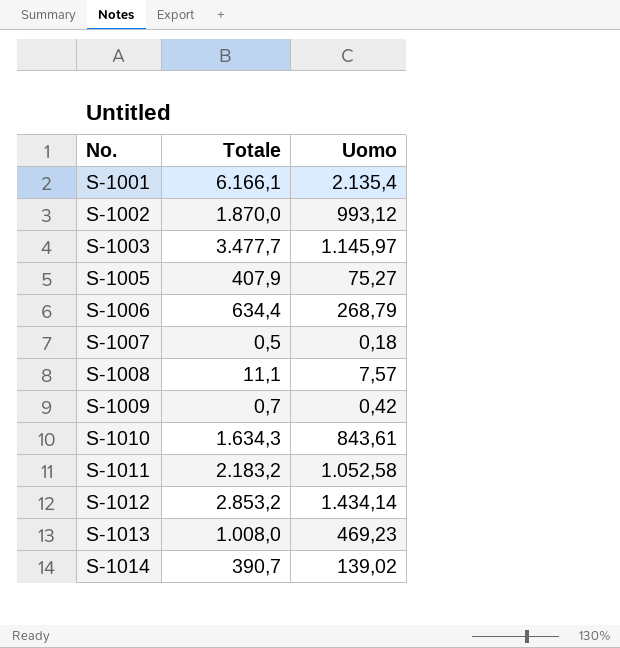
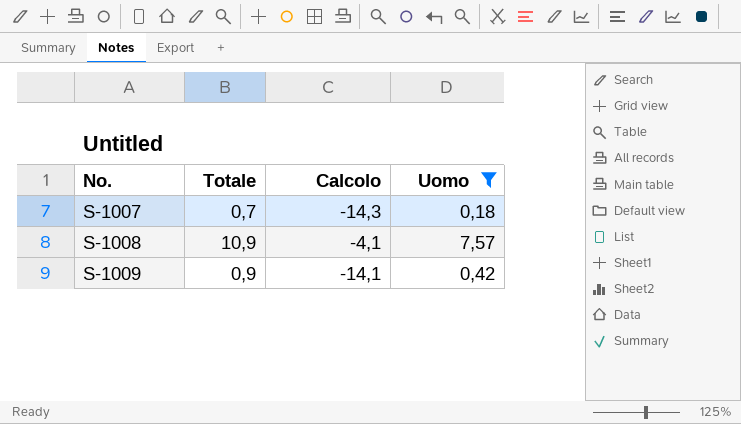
filter: none -> Uomo <= 7,57
column Calcolo | formula: none -> [Totale] - 15
S-1007 | Totale: 0,5 -> 0,7
S-1008 | Totale: 11,1 -> 10,9
S-1009 | Totale: 0,7 -> 0,9

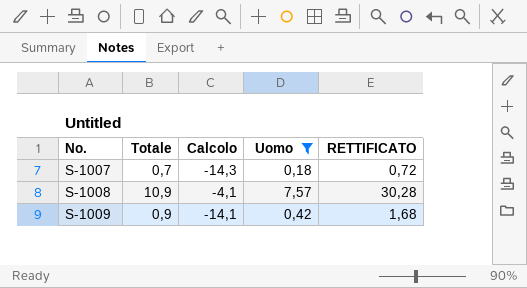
column RETTIFICATO | formula: none -> [Uomo] * 4

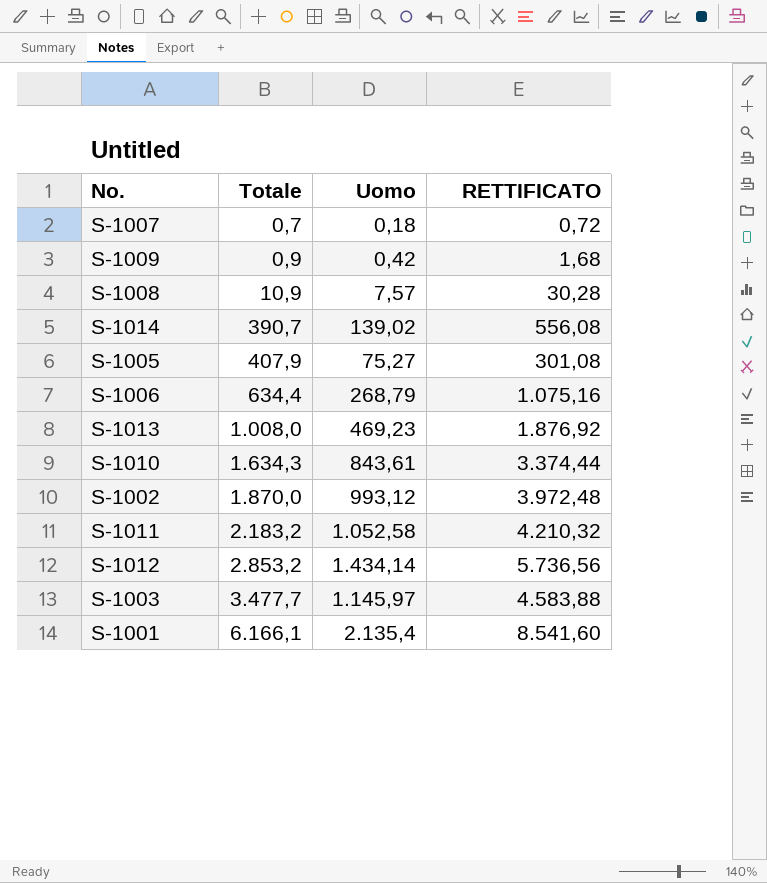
filter: Uomo <= 7,57 -> none
row order: No. ascending -> Totale ascending
column Calcolo | formula: [Totale] - 15 -> none

